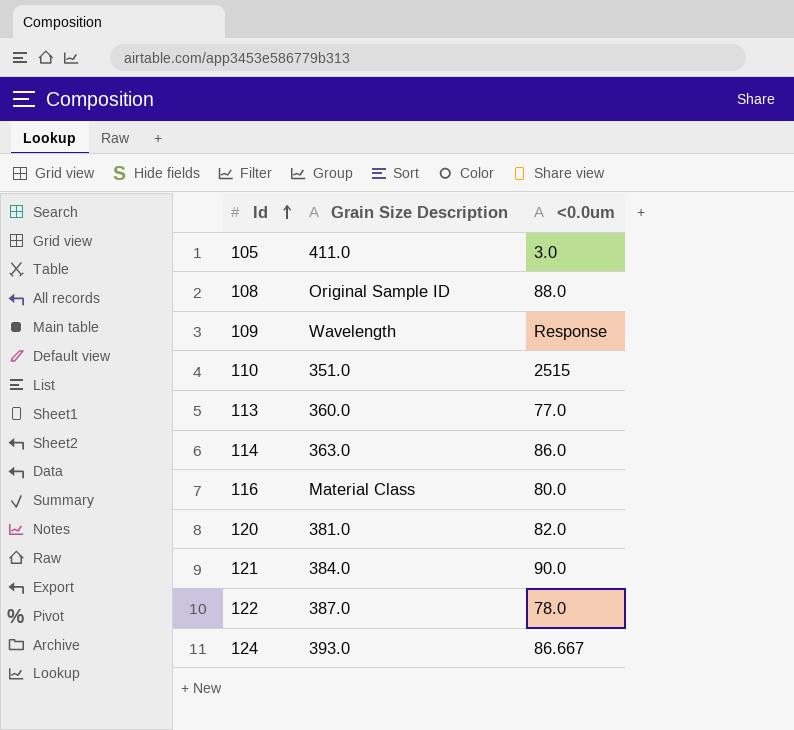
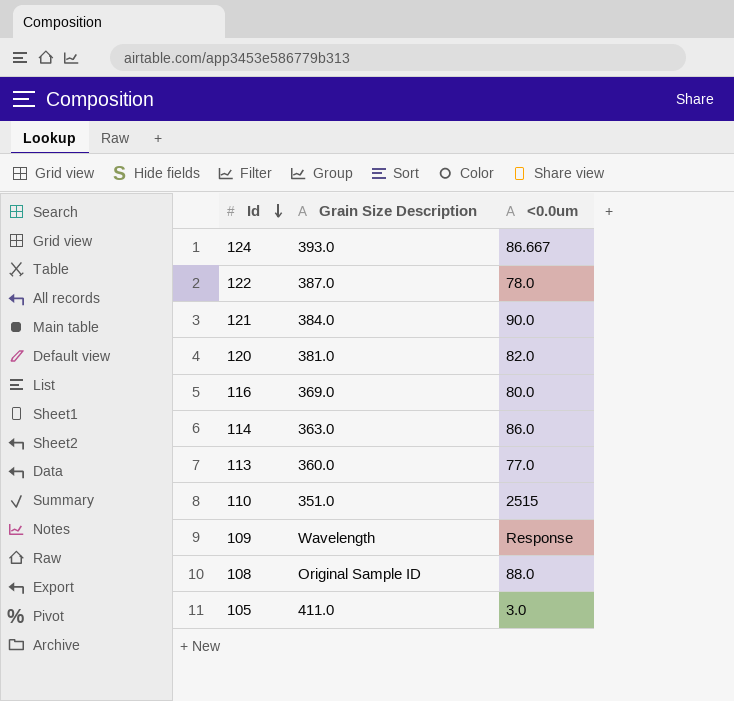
row order: Id ascending -> Id descending
116 | Grain Size Description: Material Class -> 369.0

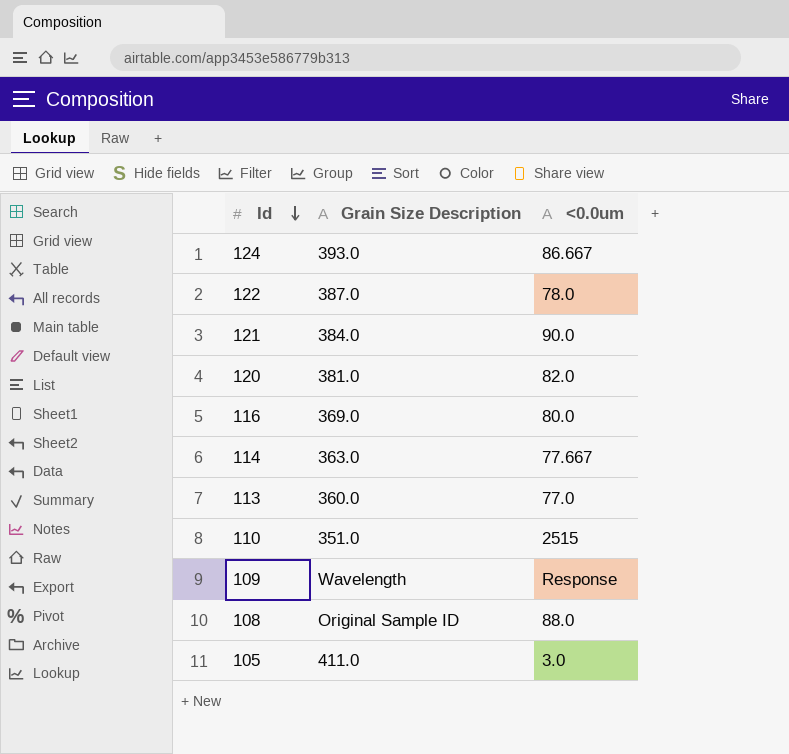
114 | <0.0um: 86.0 -> 77.667

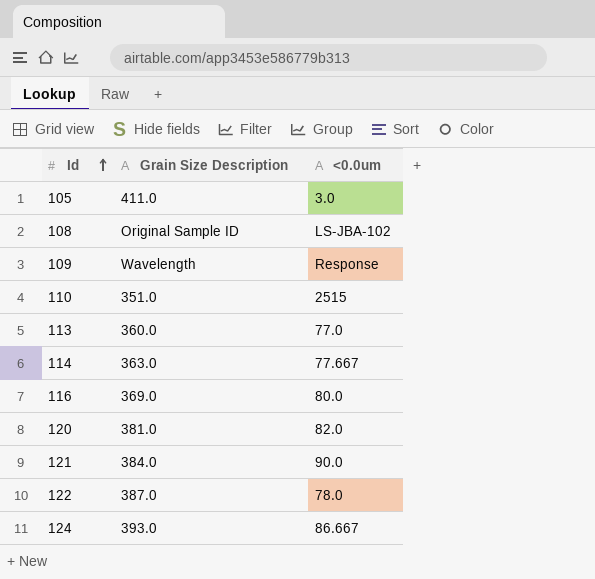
row order: Id descending -> Id ascending
108 | <0.0um: 88.0 -> LS-JBA-102

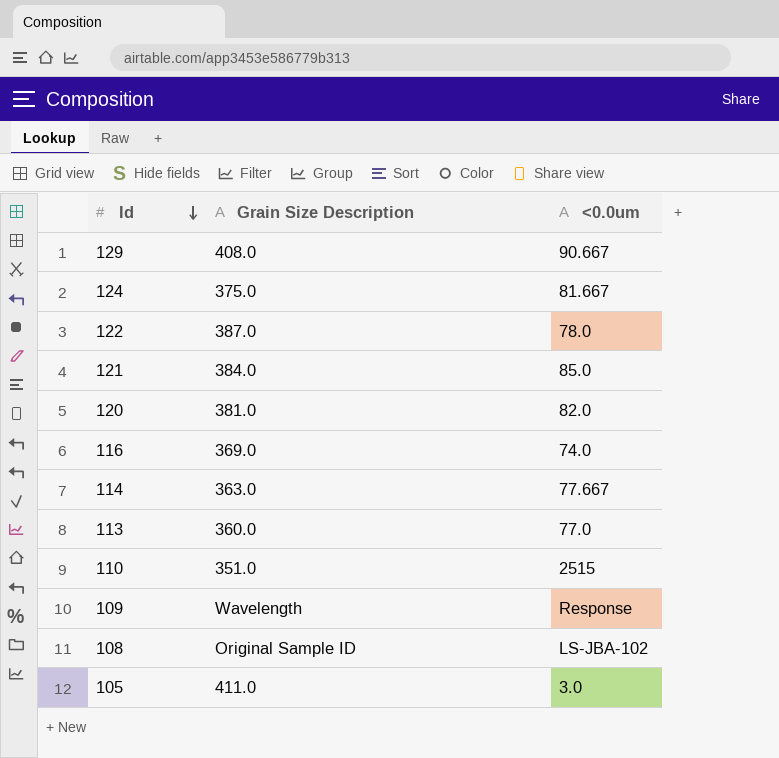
row order: Id ascending -> Id descending
row 129: none -> 408.0 | 90.667
124 | Grain Size Description: 393.0 -> 375.0
124 | <0.0um: 86.667 -> 81.667
121 | <0.0um: 90.0 -> 85.0
116 | <0.0um: 80.0 -> 74.0

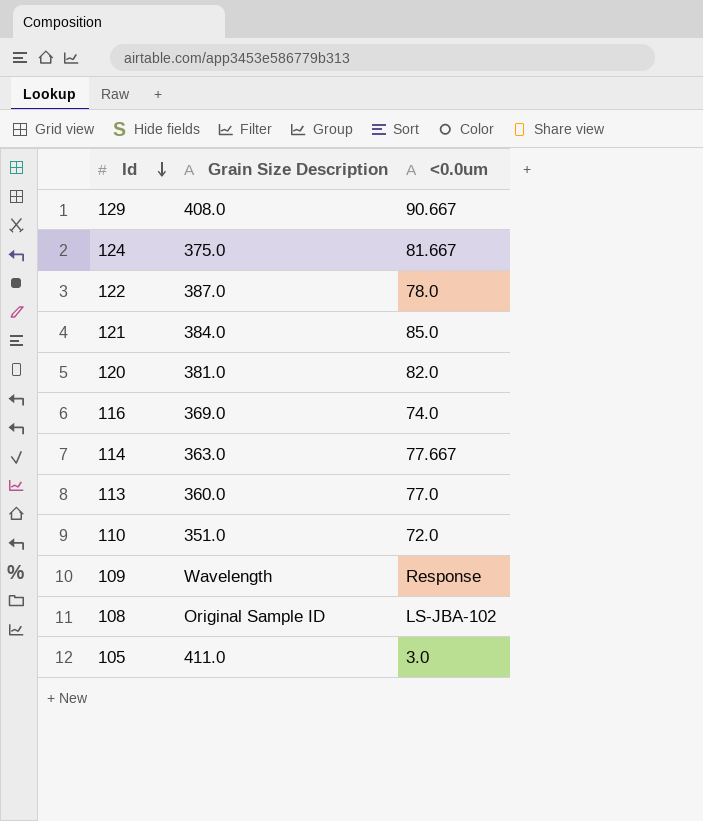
110 | <0.0um: 2515 -> 72.0

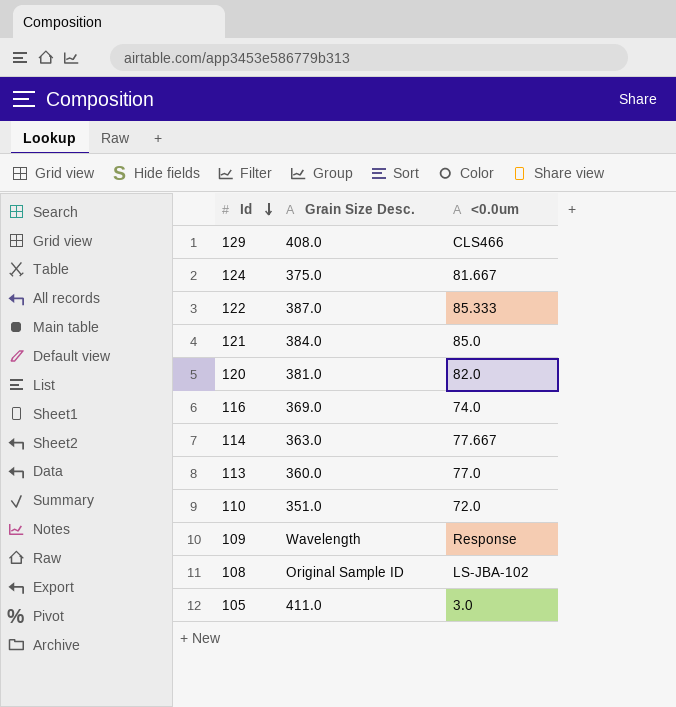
column name: Grain Size Description -> Grain Size Desc.
129 | <0.0um: 90.667 -> CLS466
122 | <0.0um: 78.0 -> 85.333

